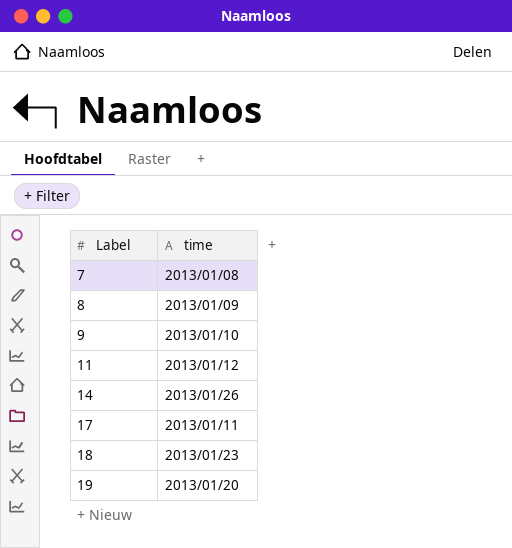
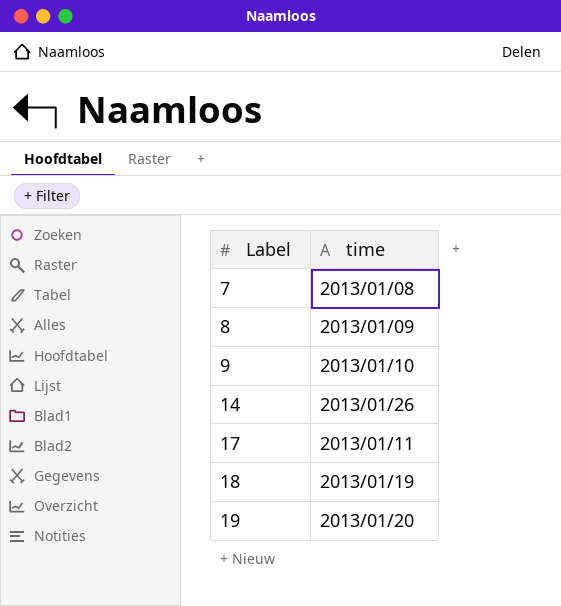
row 11: 2013/01/12 -> none
18 | time: 2013/01/23 -> 2013/01/19

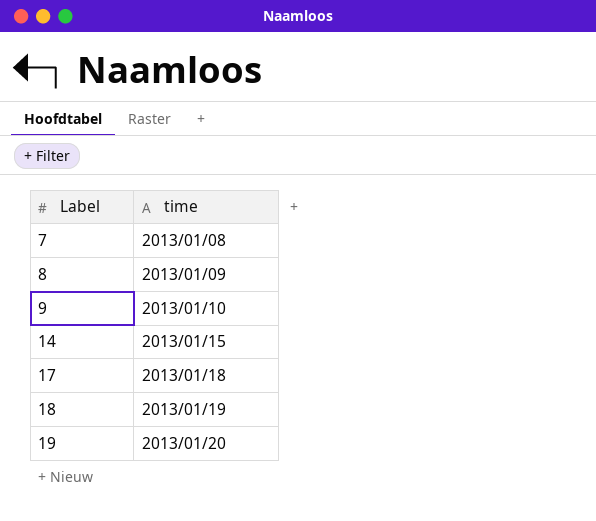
14 | time: 2013/01/26 -> 2013/01/15
17 | time: 2013/01/11 -> 2013/01/18

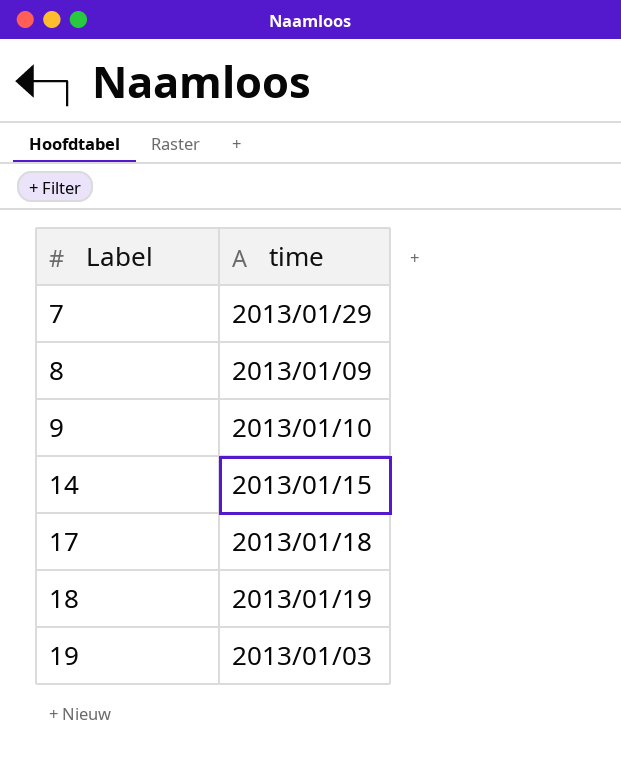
7 | time: 2013/01/08 -> 2013/01/29
19 | time: 2013/01/20 -> 2013/01/03

